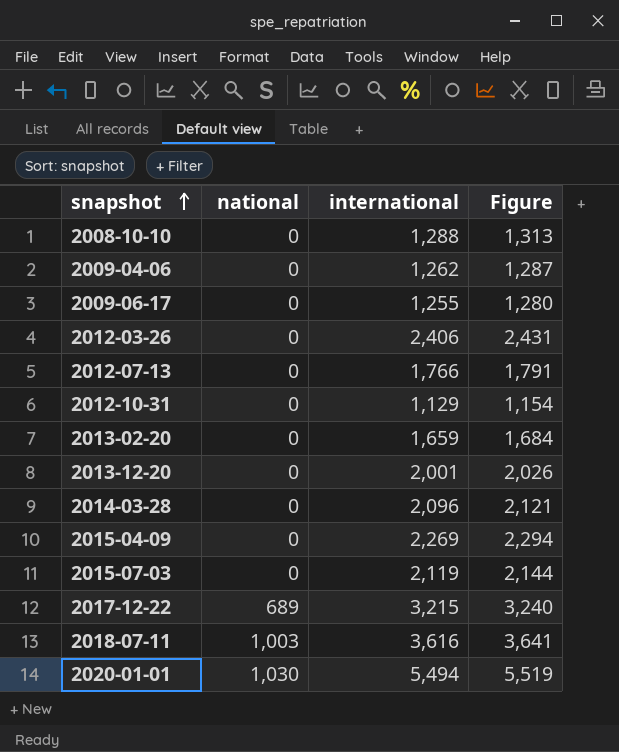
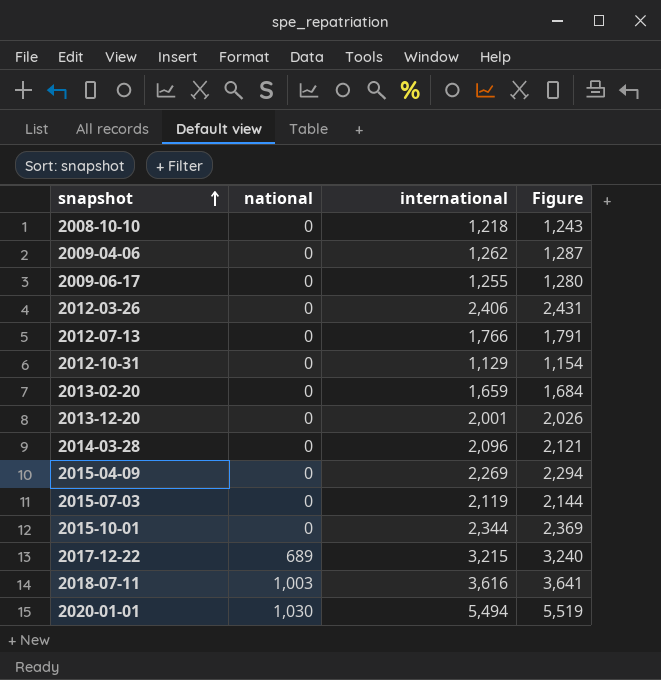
2008-10-10 | international: 1,288 -> 1,218
2008-10-10 | Figure: 1,313 -> 1,243
row 2015-10-01: none -> 0 | 2,344 | 2,369

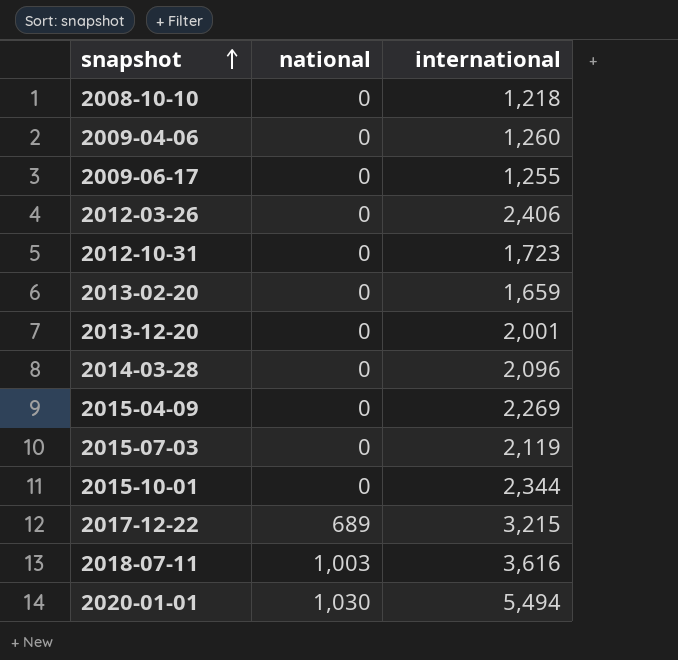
column Figure | formula: [international] + 25 -> none
row 2012-07-13: 0 | 1,766 | 1,791 -> none
2009-04-06 | international: 1,262 -> 1,260
2012-10-31 | international: 1,129 -> 1,723

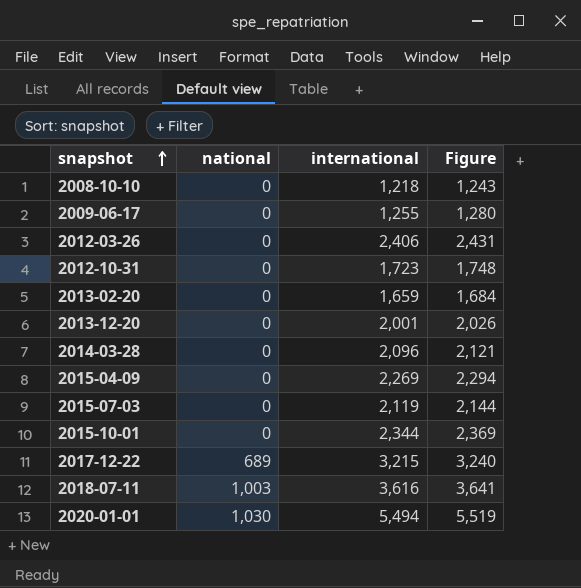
column Figure | formula: none -> [international] + 25
row 2009-04-06: 0 | 1,260 -> none

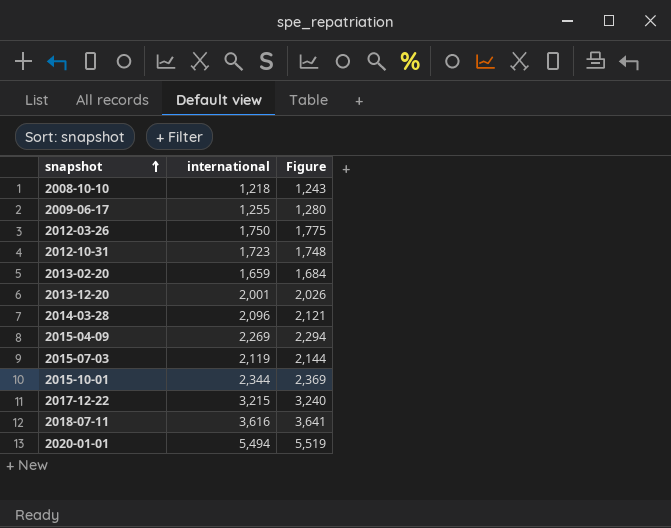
column national | position: 2 -> none
2012-03-26 | international: 2,406 -> 1,750
2012-03-26 | Figure: 2,431 -> 1,775

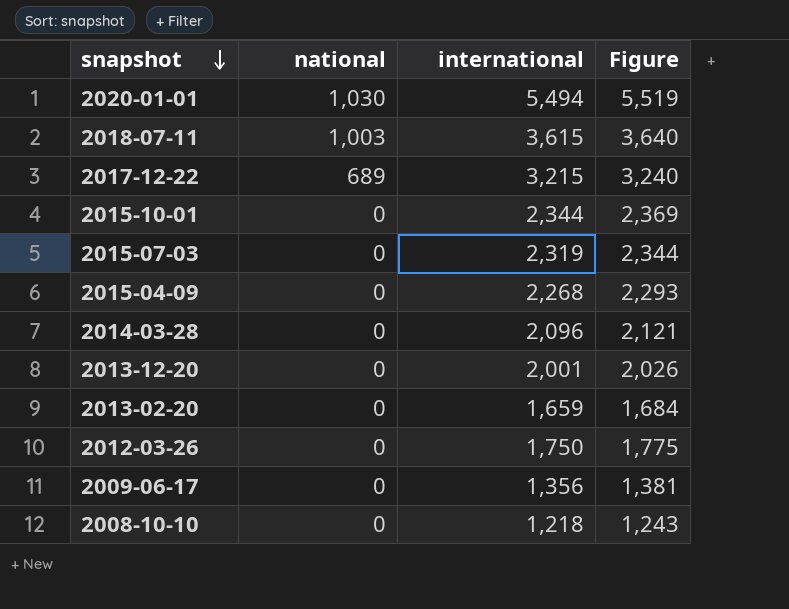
row order: snapshot ascending -> snapshot descending
column national | position: none -> 2
row 2012-10-31: 1,723 | 1,748 -> none
2018-07-11 | international: 3,616 -> 3,615
2018-07-11 | Figure: 3,641 -> 3,640
2015-07-03 | international: 2,119 -> 2,319
2015-07-03 | Figure: 2,144 -> 2,344
2015-04-09 | international: 2,269 -> 2,268
2015-04-09 | Figure: 2,294 -> 2,293
2009-06-17 | international: 1,255 -> 1,356
2009-06-17 | Figure: 1,280 -> 1,381

